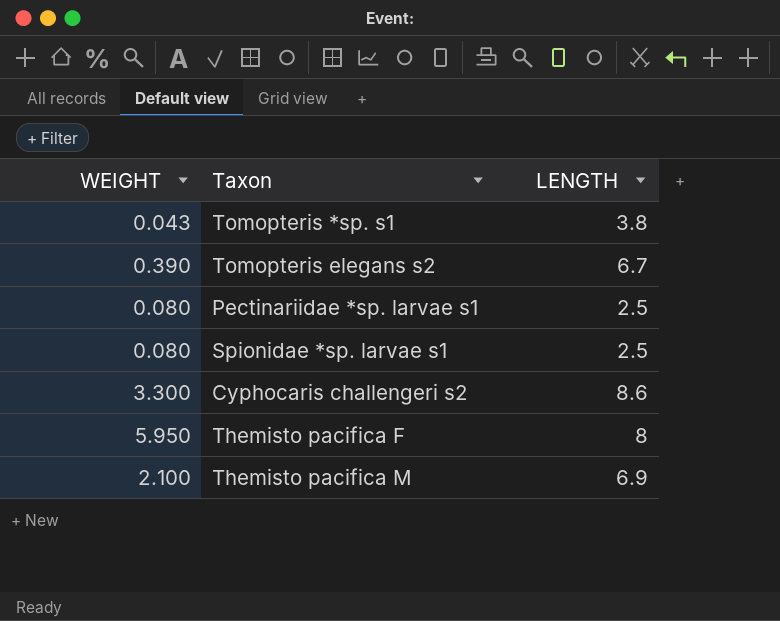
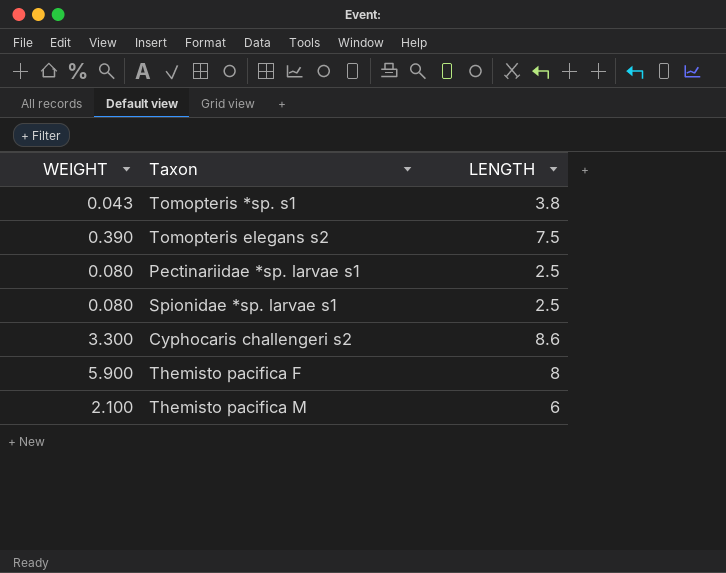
Tomopteris elegans s2 | LENGTH: 6.7 -> 7.5
Themisto pacifica F | WEIGHT: 5.950 -> 5.900
Themisto pacifica M | LENGTH: 6.9 -> 6

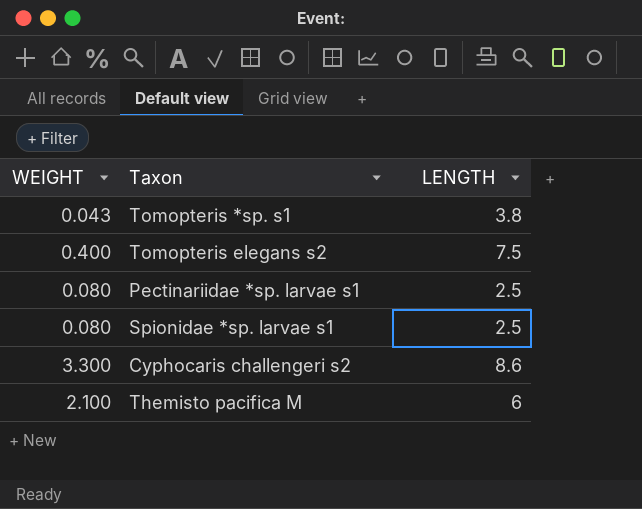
row Themisto pacifica F: 5.900 | 8 -> none
Tomopteris elegans s2 | WEIGHT: 0.390 -> 0.400

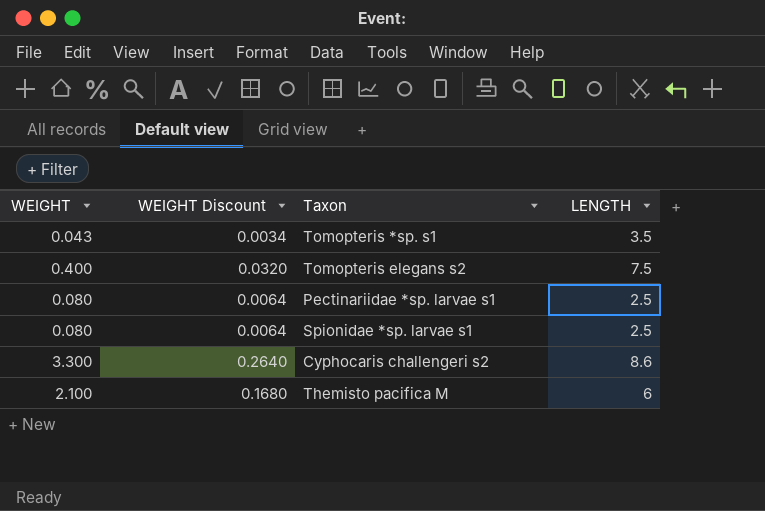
column WEIGHT Discount | formula: none -> [WEIGHT] * 0.08
Tomopteris *sp. s1 | LENGTH: 3.8 -> 3.5

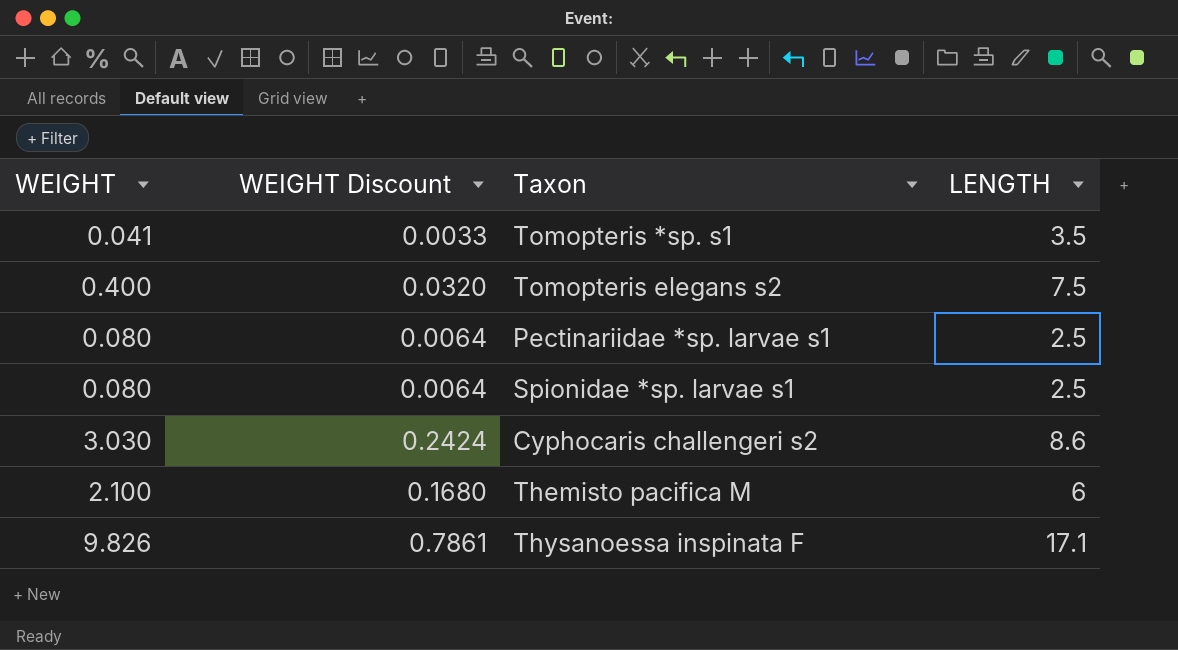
Tomopteris *sp. s1 | WEIGHT: 0.043 -> 0.041
Tomopteris *sp. s1 | WEIGHT Discount: 0.0034 -> 0.0033
Cyphocaris challengeri s2 | WEIGHT: 3.300 -> 3.030
Cyphocaris challengeri s2 | WEIGHT Discount: 0.2640 -> 0.2424
row Thysanoessa inspinata F: none -> 9.826 | 0.7861 | 17.1

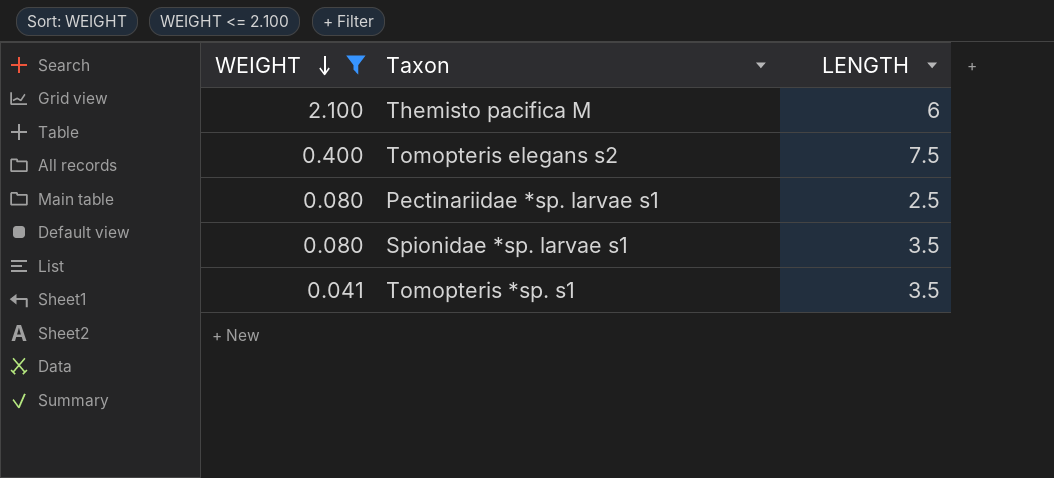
filter: none -> WEIGHT <= 2.100
row order: none -> WEIGHT descending
column WEIGHT Discount | formula: [WEIGHT] * 0.08 -> none
Spionidae *sp. larvae s1 | LENGTH: 2.5 -> 3.5

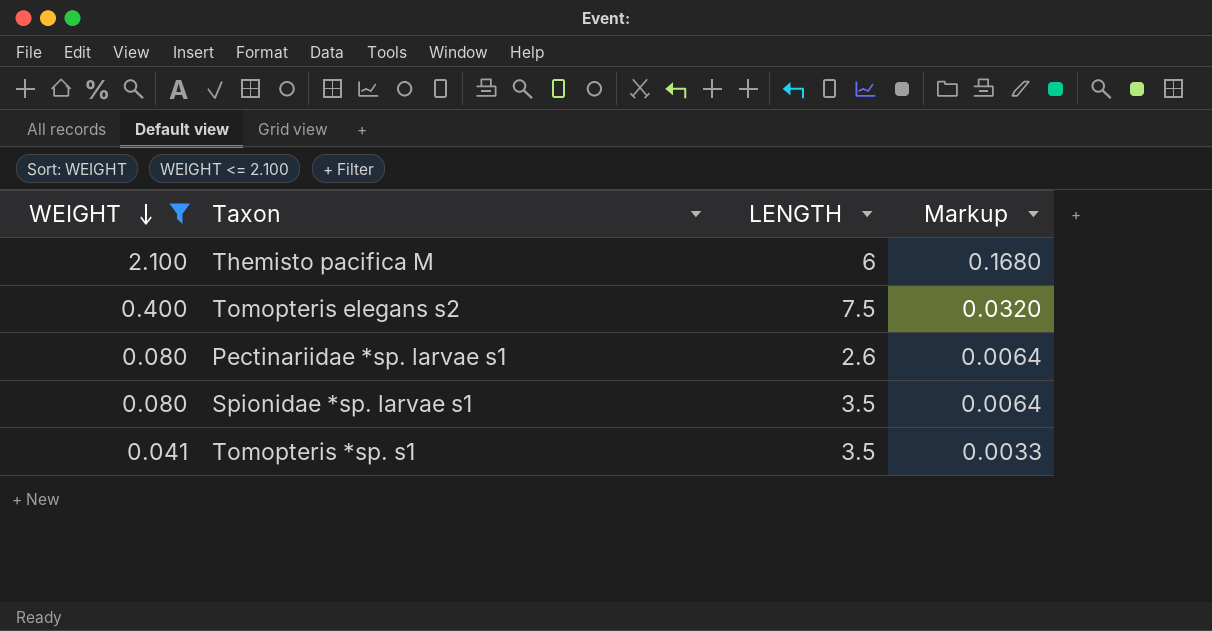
column Markup | formula: none -> [WEIGHT] * 0.08
Pectinariidae *sp. larvae s1 | LENGTH: 2.5 -> 2.6

